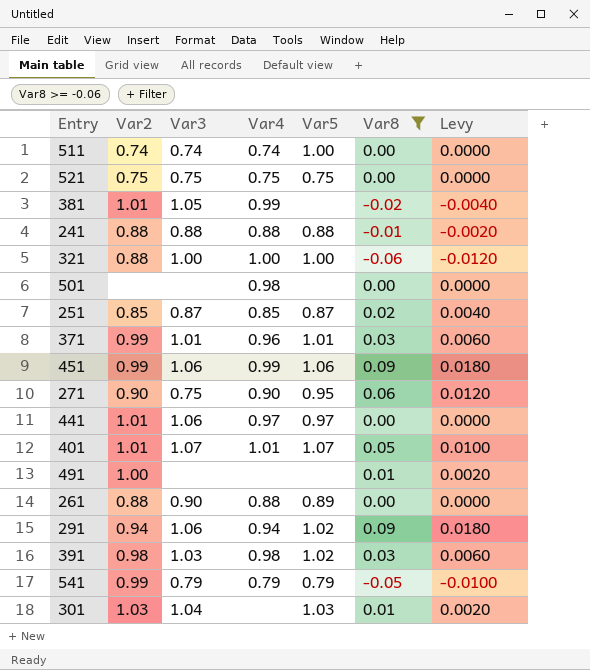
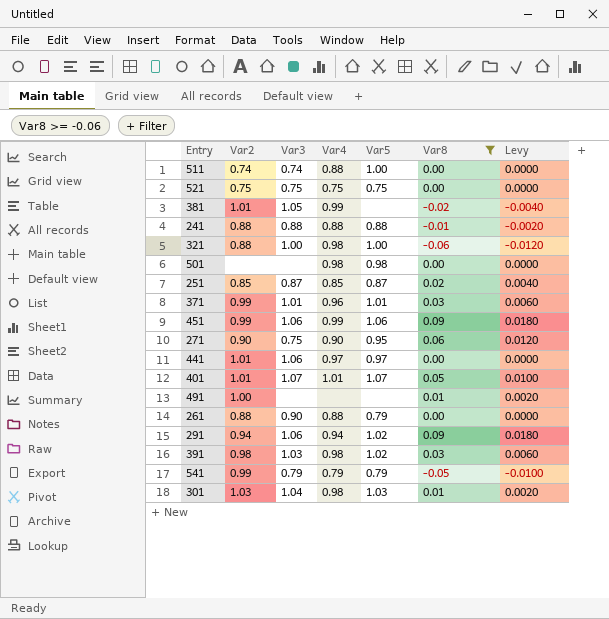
511 | Var4: 0.74 -> 0.88
321 | Var4: 1.00 -> 0.98
501 | Var5: none -> 0.98
261 | Var5: 0.89 -> 0.79
301 | Var4: none -> 0.98

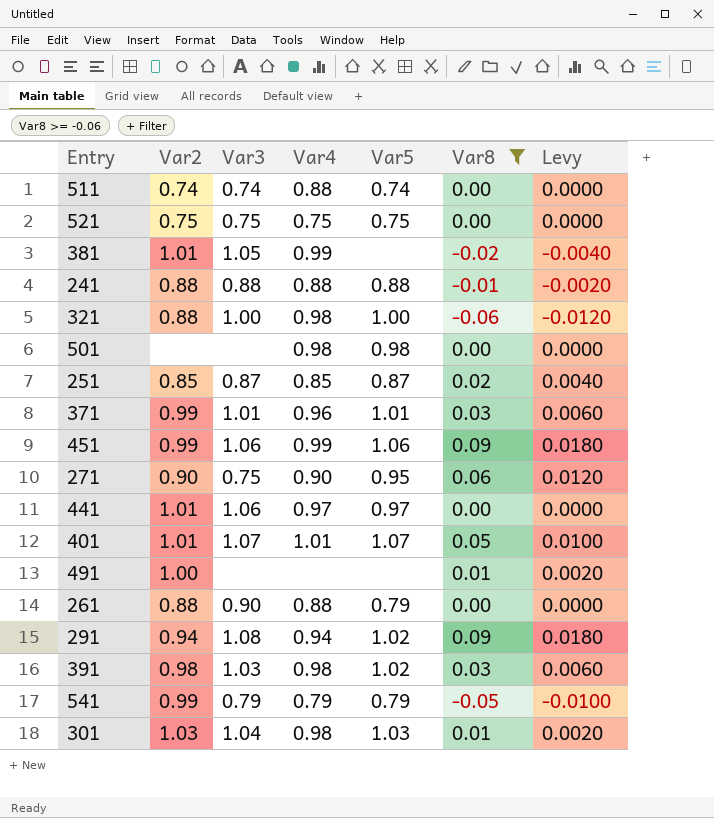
511 | Var5: 1.00 -> 0.74
291 | Var3: 1.06 -> 1.08

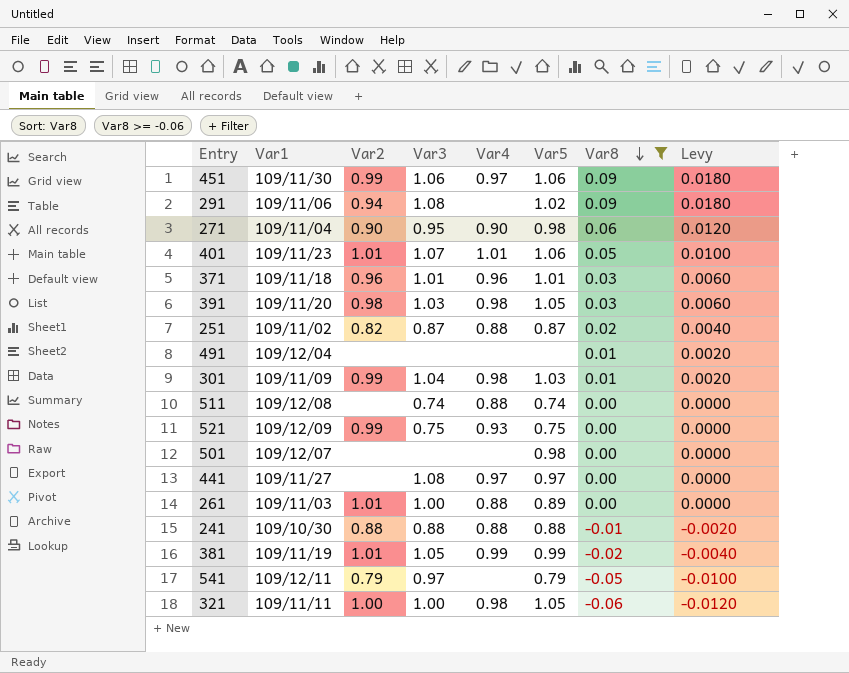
row order: none -> Var8 descending
column Var1 | position: none -> 2
451 | Var4: 0.99 -> 0.97
291 | Var4: 0.94 -> none
271 | Var3: 0.75 -> 0.95
271 | Var5: 0.95 -> 0.98
401 | Var5: 1.07 -> 1.06
371 | Var2: 0.99 -> 0.96
391 | Var5: 1.02 -> 1.05
251 | Var2: 0.85 -> 0.82
251 | Var4: 0.85 -> 0.88
491 | Var2: 1.00 -> none
301 | Var2: 1.03 -> 0.99
511 | Var2: 0.74 -> none
521 | Var2: 0.75 -> 0.99
521 | Var4: 0.75 -> 0.93
501 | Var4: 0.98 -> none
441 | Var2: 1.01 -> none
441 | Var3: 1.06 -> 1.08
261 | Var2: 0.88 -> 1.01
261 | Var3: 0.90 -> 1.00
261 | Var5: 0.79 -> 0.89
381 | Var5: none -> 0.99
541 | Var2: 0.99 -> 0.79
541 | Var3: 0.79 -> 0.97
541 | Var4: 0.79 -> none
321 | Var2: 0.88 -> 1.00
321 | Var5: 1.00 -> 1.05

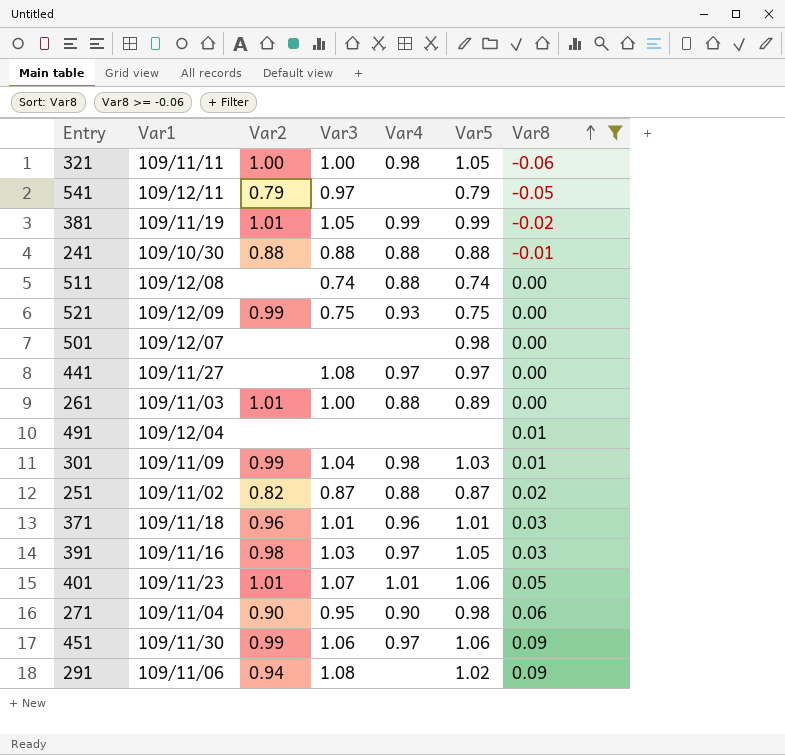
row order: Var8 descending -> Var8 ascending
column Levy | formula: [Var8] * 0.2 -> none
391 | Var1: 109/11/20 -> 109/11/16
391 | Var4: 0.98 -> 0.97

